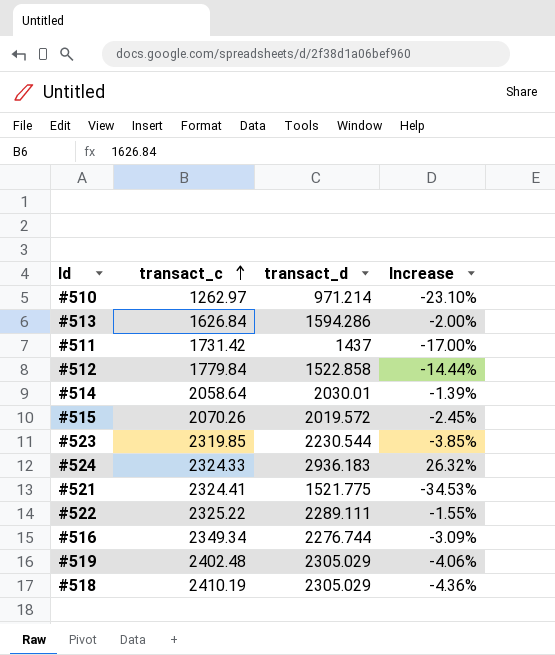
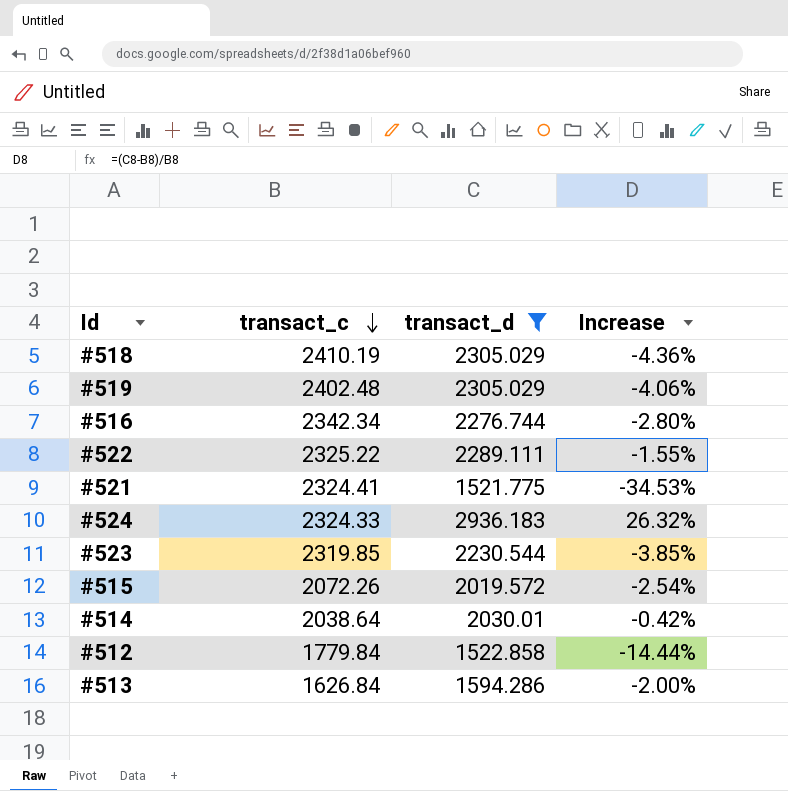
filter: none -> transact_d >= 1521.775
row order: transact_c ascending -> transact_c descending
#516 | transact_c: 2349.34 -> 2342.34
#516 | Increase: -3.09% -> -2.80%
#515 | transact_c: 2070.26 -> 2072.26
#515 | Increase: -2.45% -> -2.54%
#514 | transact_c: 2058.64 -> 2038.64
#514 | Increase: -1.39% -> -0.42%

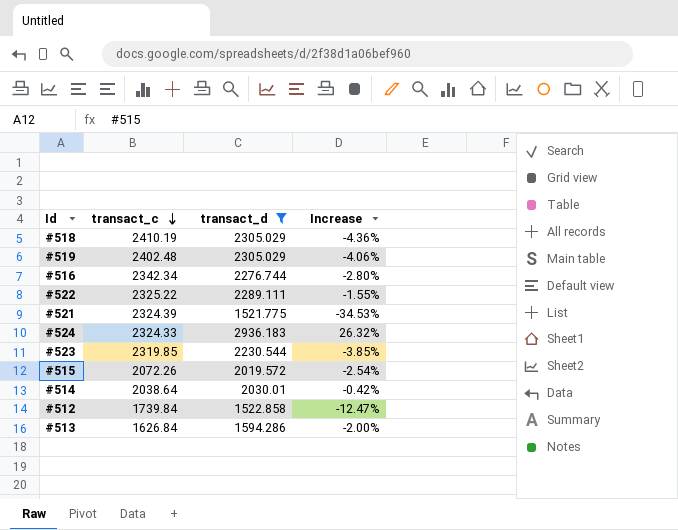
#521 | transact_c: 2324.41 -> 2324.39
#512 | transact_c: 1779.84 -> 1739.84
#512 | Increase: -14.44% -> -12.47%

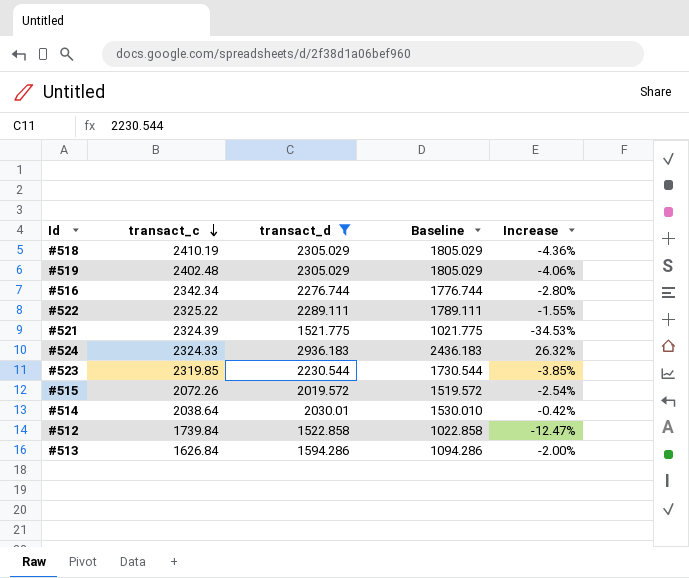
column Baseline | formula: none -> [transact_d] - 500

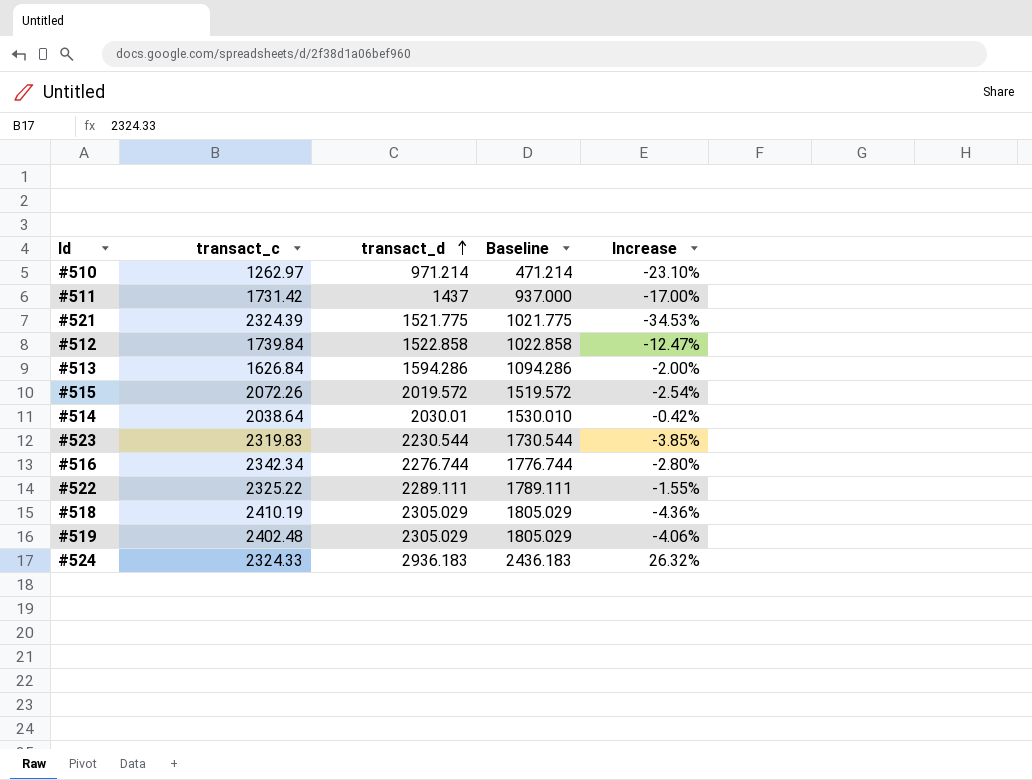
filter: transact_d >= 1521.775 -> none
row order: transact_c descending -> transact_d ascending
#523 | transact_c: 2319.85 -> 2319.83

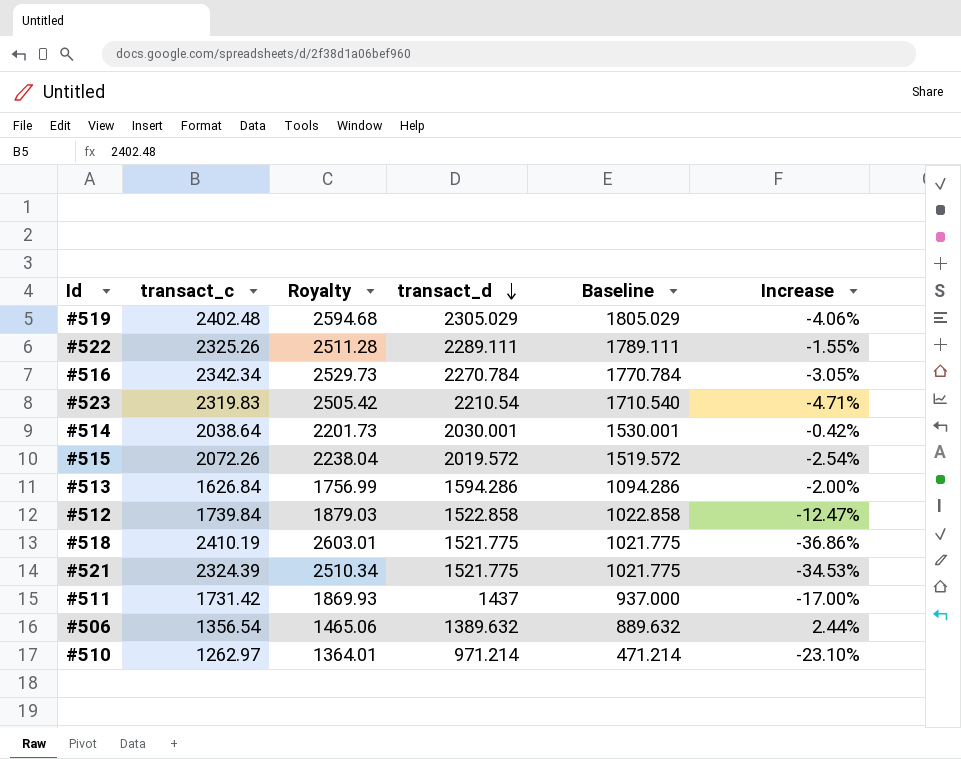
row order: transact_d ascending -> transact_d descending
column Royalty | formula: none -> [transact_c] * 1.08
row #524: 2324.33 | 2936.183 | 2436.183 | 26.32% -> none
#522 | transact_c: 2325.22 -> 2325.26
#516 | transact_d: 2276.744 -> 2270.784
#516 | Baseline: 1776.744 -> 1770.784
#516 | Increase: -2.80% -> -3.05%
#523 | transact_d: 2230.544 -> 2210.54
#523 | Baseline: 1730.544 -> 1710.540
#523 | Increase: -3.85% -> -4.71%
#514 | transact_d: 2030.01 -> 2030.001
#514 | Baseline: 1530.010 -> 1530.001
#518 | transact_d: 2305.029 -> 1521.775
#518 | Baseline: 1805.029 -> 1021.775
#518 | Increase: -4.36% -> -36.86%
row #506: none -> 1356.54 | 1465.06 | 1389.632 | 889.632 | 2.44%

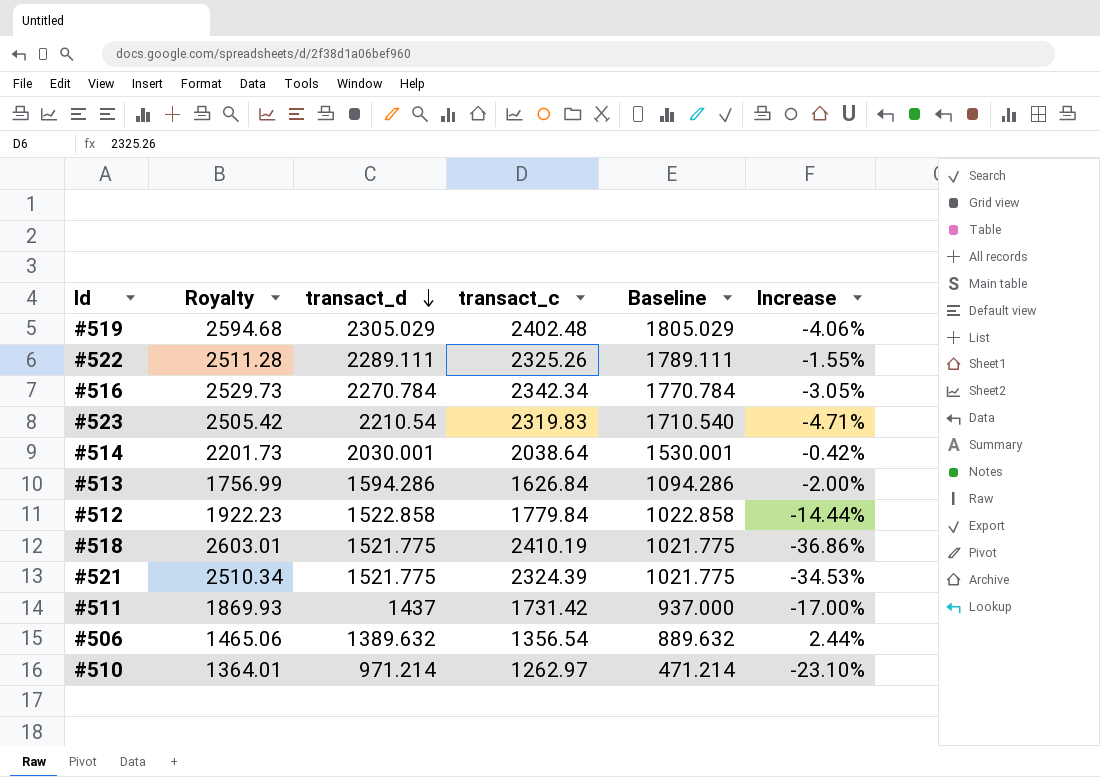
column transact_c | position: 2 -> 4
row #515: 2072.26 | 2238.04 | 2019.572 | 1519.572 | -2.54% -> none
#512 | Royalty: 1879.03 -> 1922.23
#512 | transact_c: 1739.84 -> 1779.84
#512 | Increase: -12.47% -> -14.44%

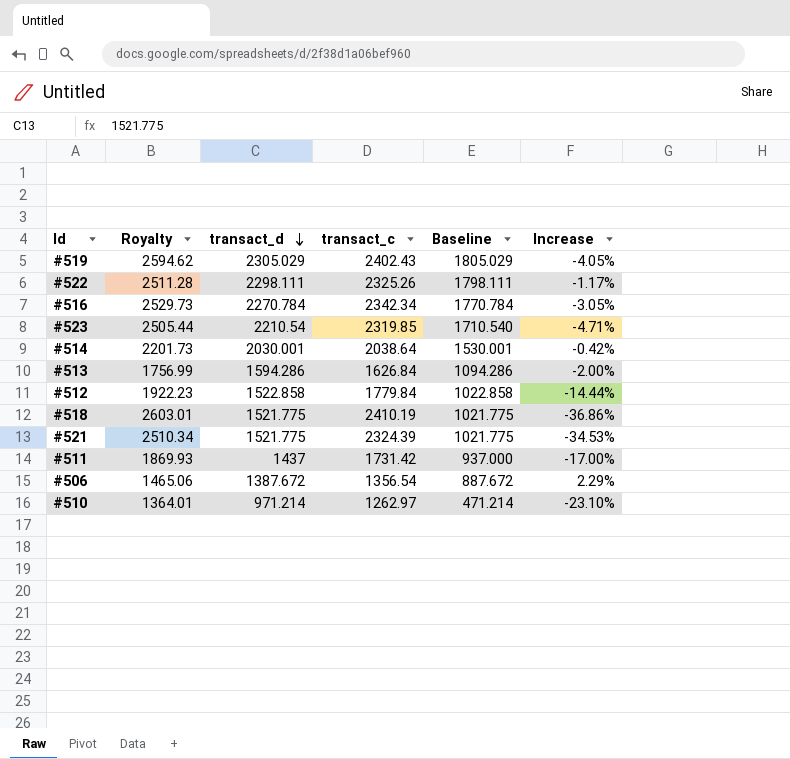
#519 | Royalty: 2594.68 -> 2594.62
#519 | transact_c: 2402.48 -> 2402.43
#519 | Increase: -4.06% -> -4.05%
#522 | transact_d: 2289.111 -> 2298.111
#522 | Baseline: 1789.111 -> 1798.111
#522 | Increase: -1.55% -> -1.17%
#523 | Royalty: 2505.42 -> 2505.44
#523 | transact_c: 2319.83 -> 2319.85
#506 | transact_d: 1389.632 -> 1387.672
#506 | Baseline: 889.632 -> 887.672
#506 | Increase: 2.44% -> 2.29%

